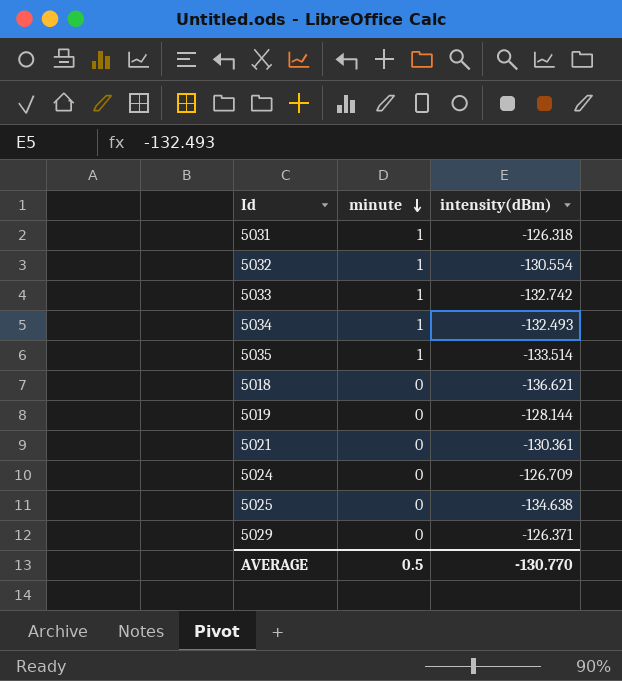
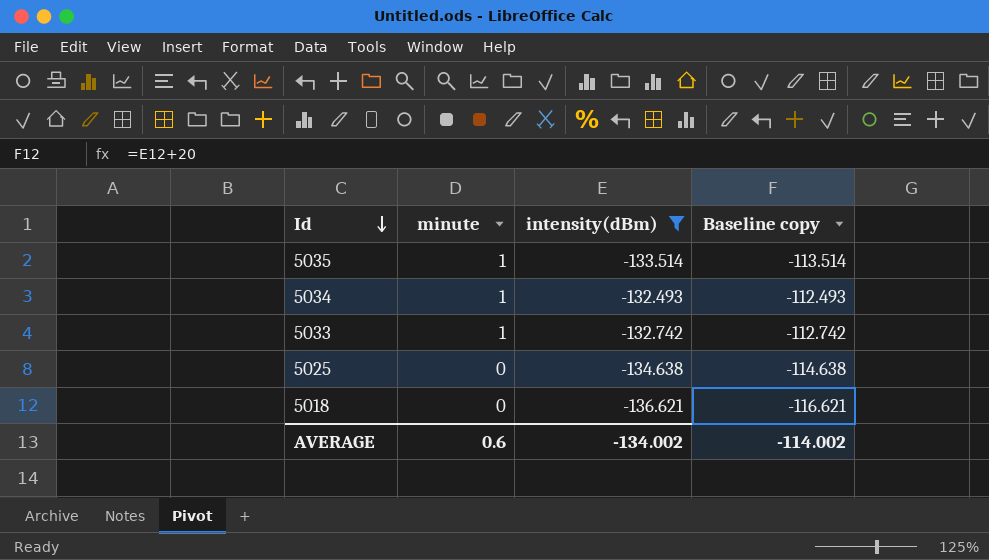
filter: none -> intensity(dBm) <= -132.493
row order: minute descending -> Id descending
column Baseline copy | formula: none -> [intensity(dBm)] + 20
AVERAGE | minute: 0.5 -> 0.6
AVERAGE | intensity(dBm): -130.770 -> -134.002

